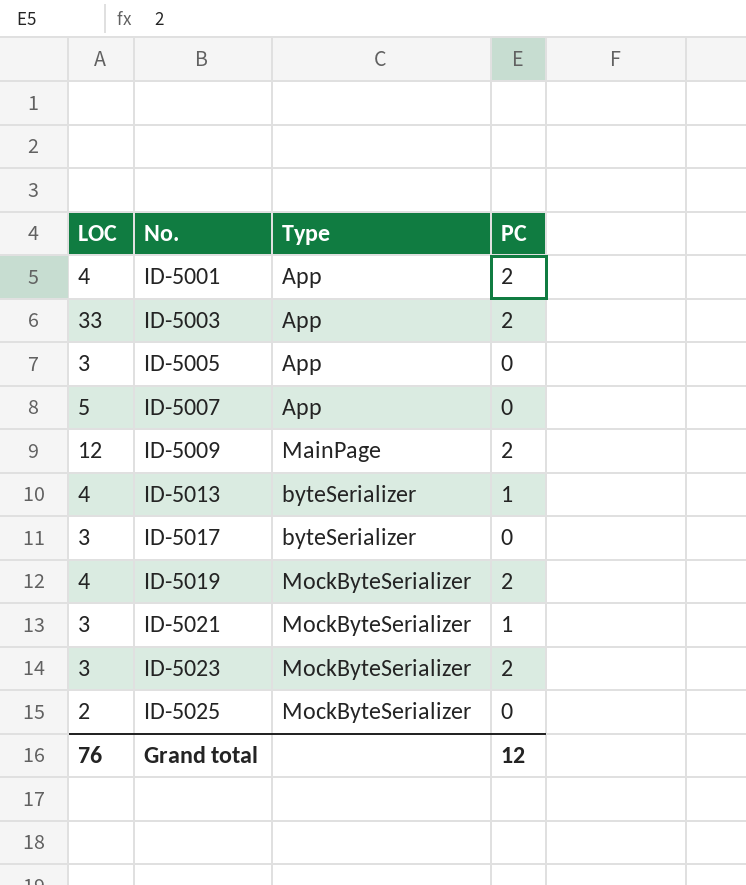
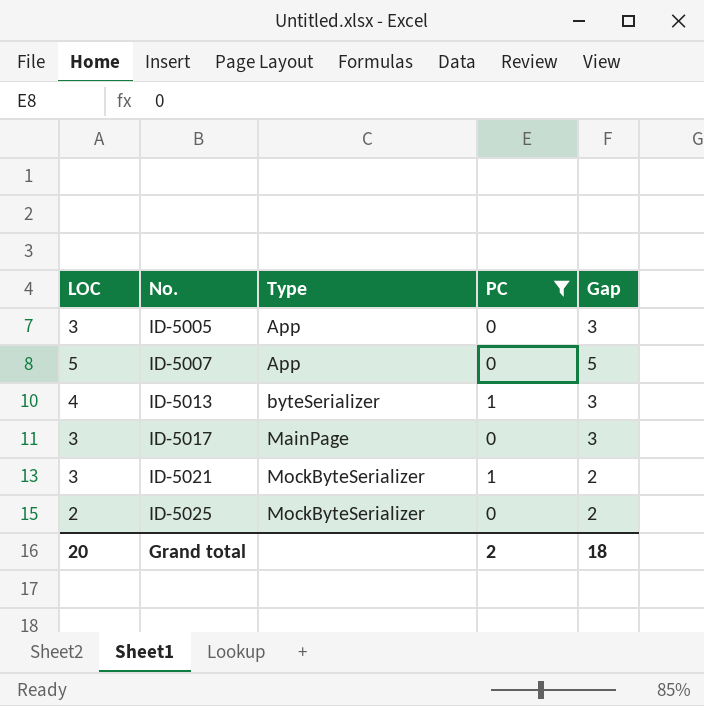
filter: none -> PC != 2
column Gap | formula: none -> [LOC] - [PC]
ID-5017 | Type: byteSerializer -> MainPage
Grand total | LOC: 76 -> 20
Grand total | PC: 12 -> 2

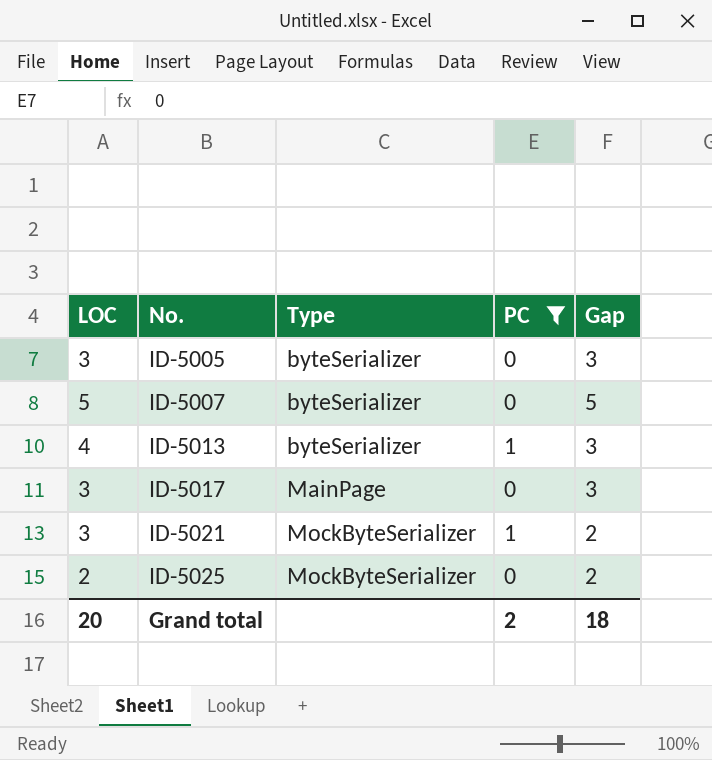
ID-5005 | Type: App -> byteSerializer
ID-5007 | Type: App -> byteSerializer

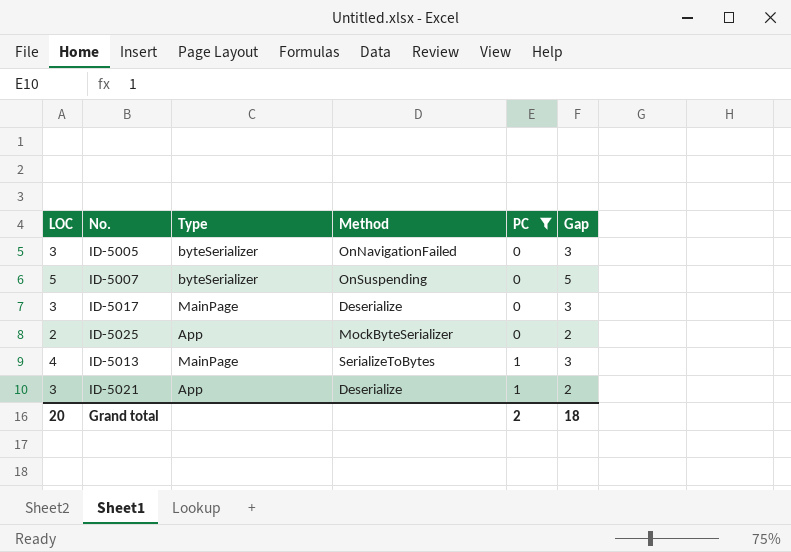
row order: No. ascending -> PC ascending
column Method | position: none -> 4
ID-5025 | Type: MockByteSerializer -> App
ID-5013 | Type: byteSerializer -> MainPage
ID-5021 | Type: MockByteSerializer -> App

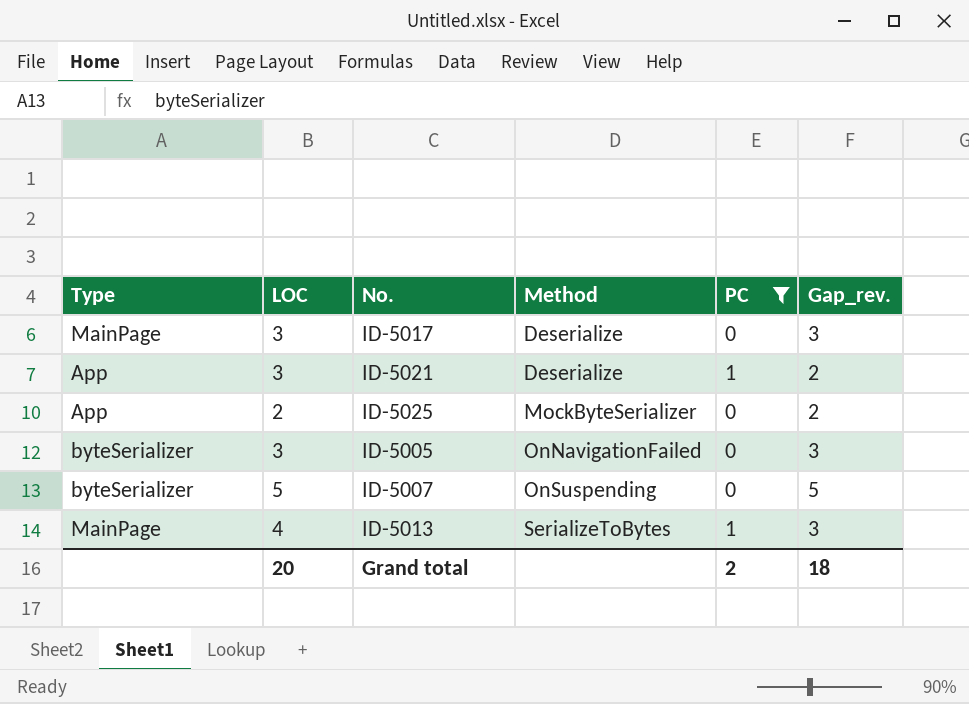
row order: PC ascending -> Method ascending
column Type | position: 3 -> 1
column name: Gap -> Gap_rev.

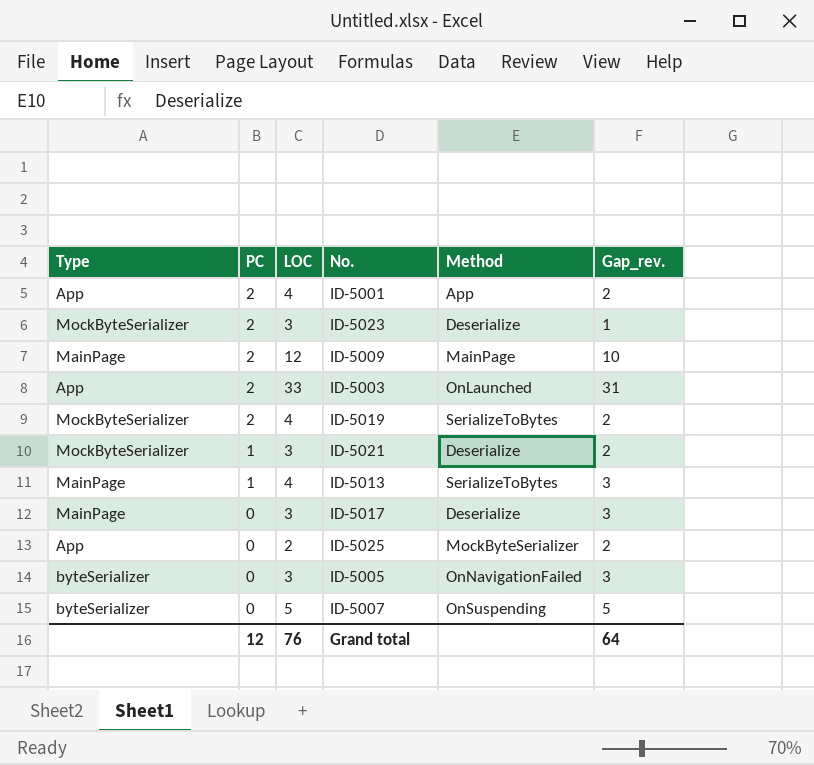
filter: PC != 2 -> none
row order: Method ascending -> PC descending
column PC | position: 5 -> 2
ID-5021 | Type: App -> MockByteSerializer
Grand total | PC: 2 -> 12
Grand total | LOC: 20 -> 76
Grand total | Gap_rev.: 18 -> 64

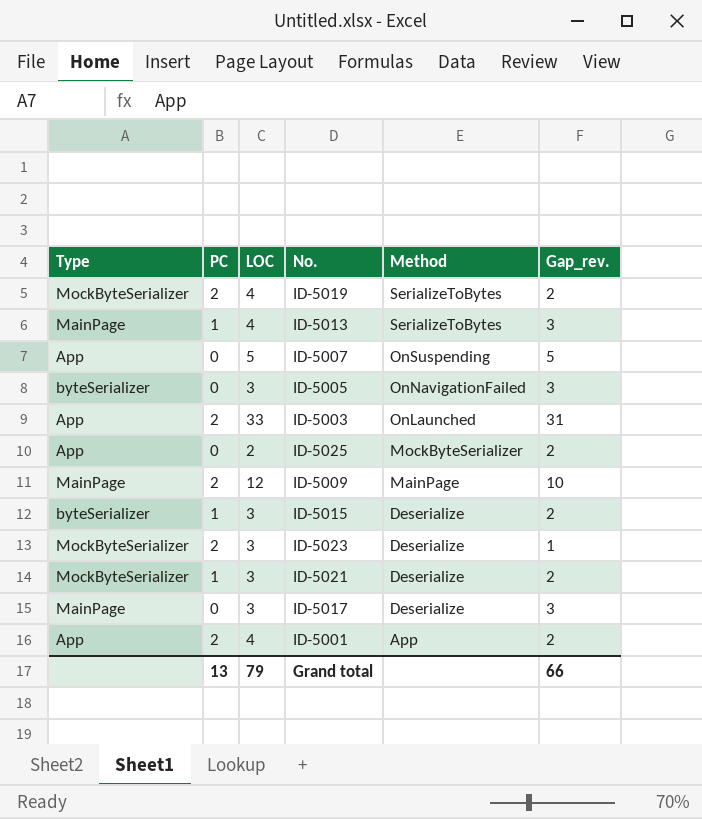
row order: PC descending -> Method descending
ID-5007 | Type: byteSerializer -> App
row ID-5015: none -> byteSerializer | 1 | 3 | Deserialize | 2
Grand total | PC: 12 -> 13
Grand total | LOC: 76 -> 79
Grand total | Gap_rev.: 64 -> 66

